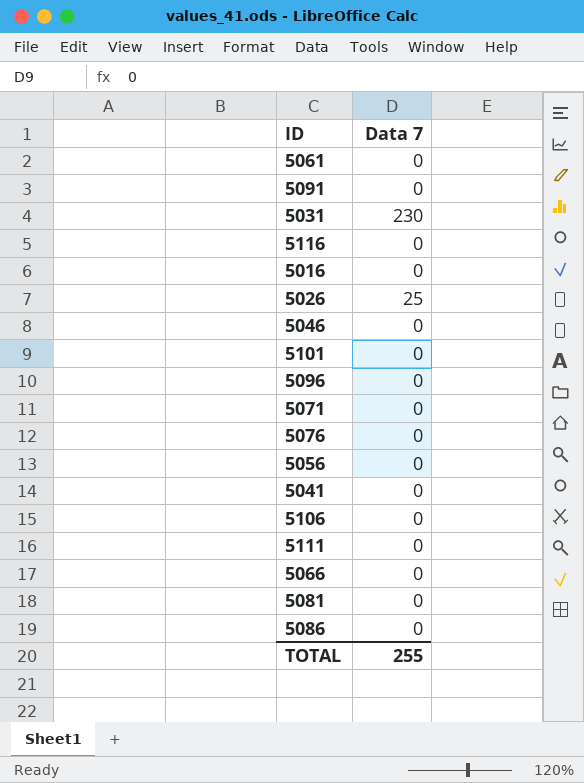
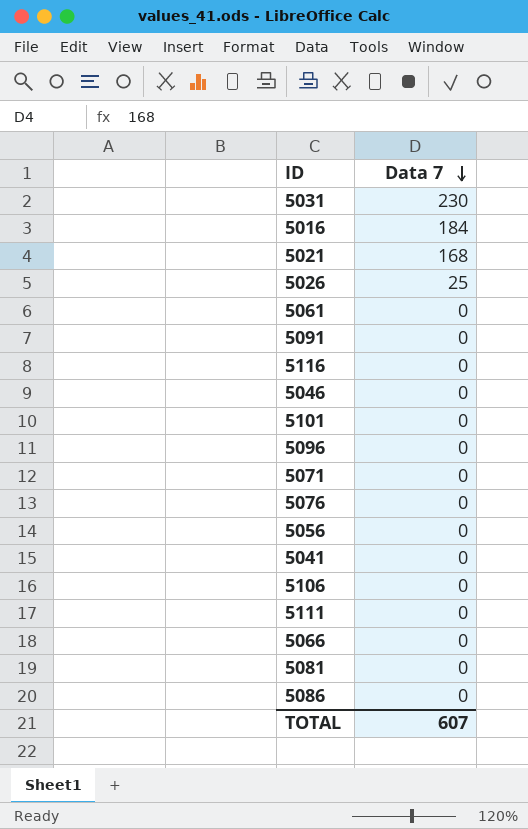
row order: none -> Data 7 descending
5016 | Data 7: 0 -> 184
row 5021: none -> 168
TOTAL | Data 7: 255 -> 607

